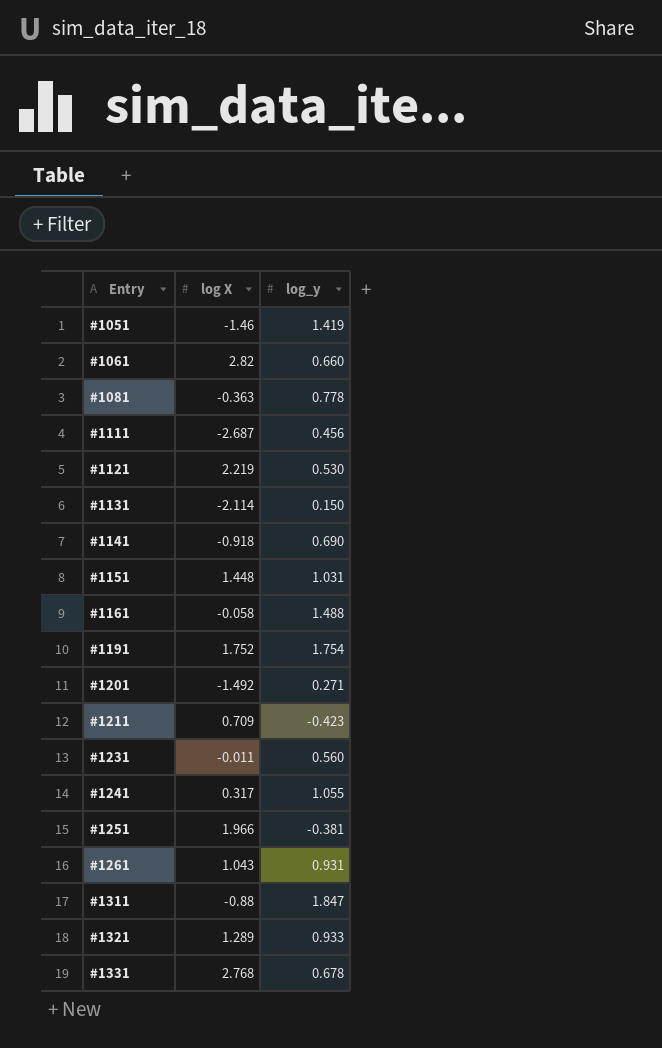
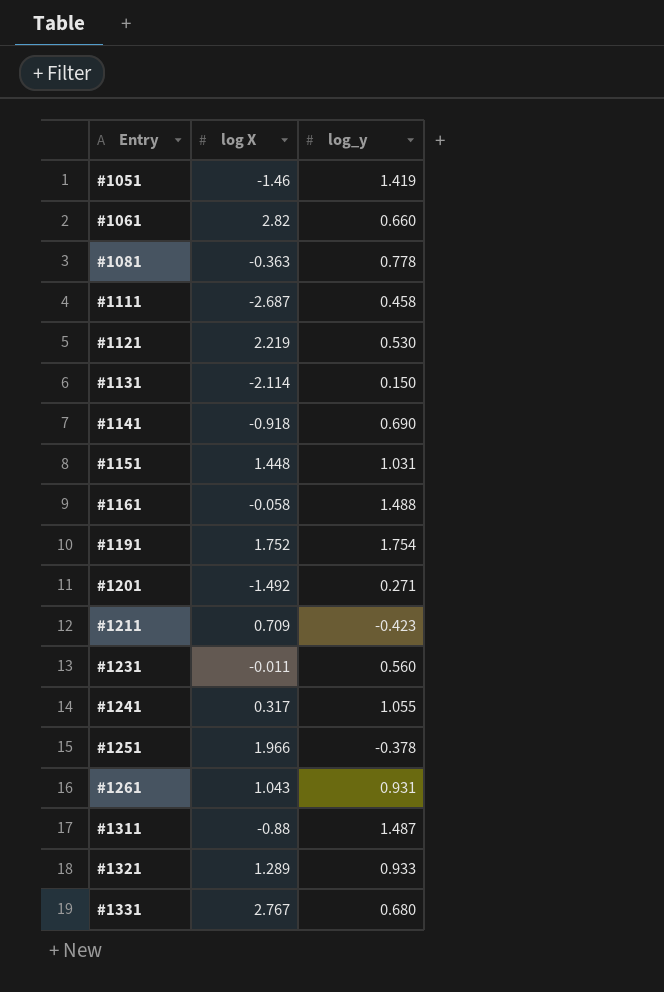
#1111 | log_y: 0.456 -> 0.458
#1251 | log_y: -0.381 -> -0.378
#1311 | log_y: 1.847 -> 1.487
#1331 | log X: 2.768 -> 2.767
#1331 | log_y: 0.678 -> 0.680

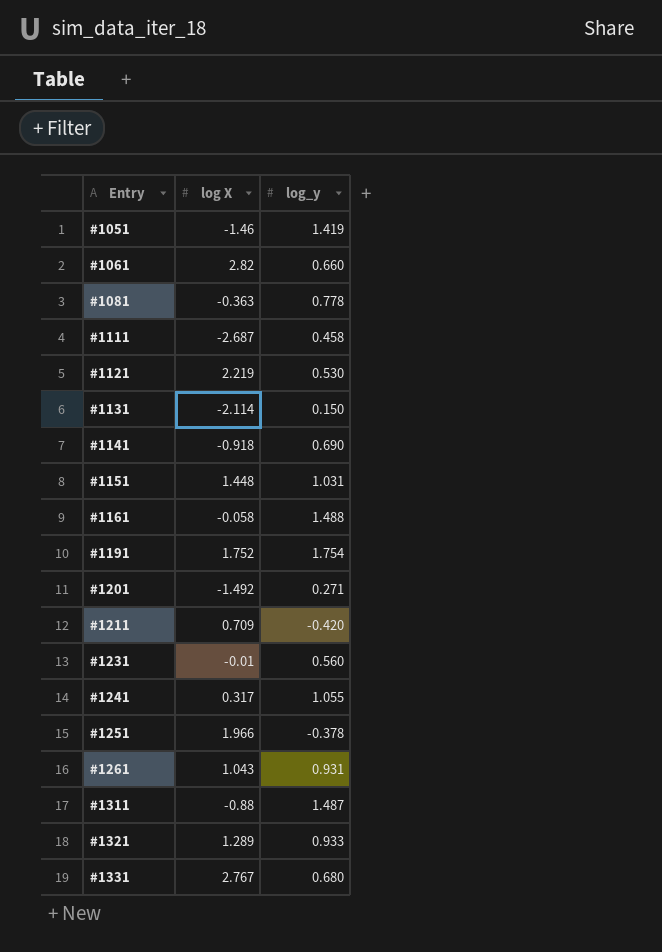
#1211 | log_y: -0.423 -> -0.420
#1231 | log X: -0.011 -> -0.01

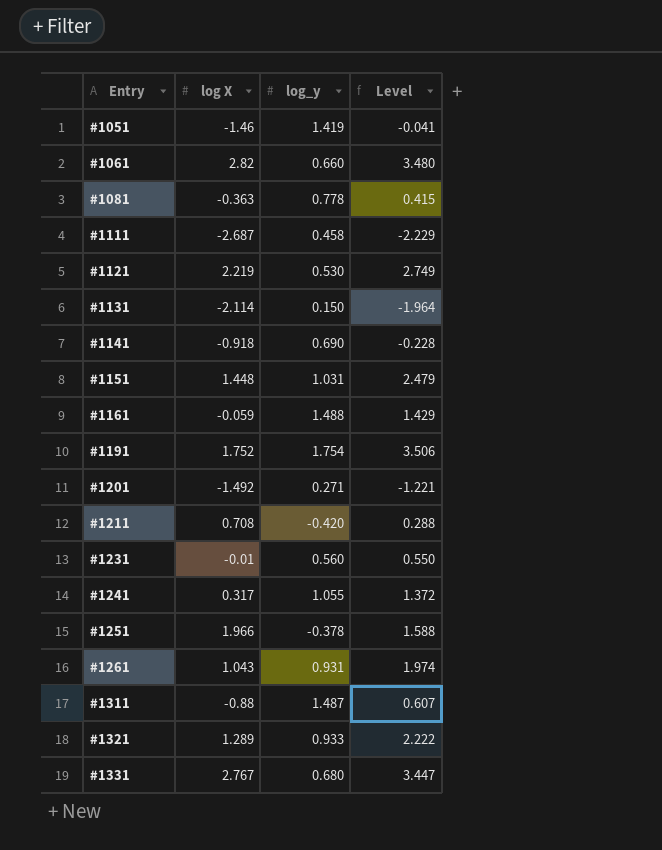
column Level | formula: none -> [log X] + [log_y]
#1161 | log X: -0.058 -> -0.059
#1211 | log X: 0.709 -> 0.708

